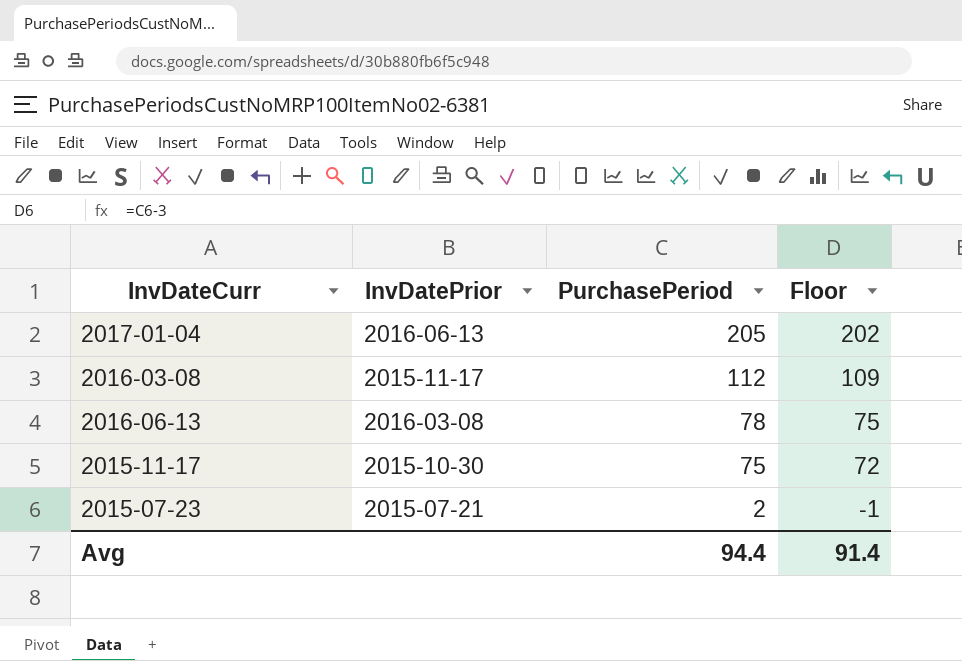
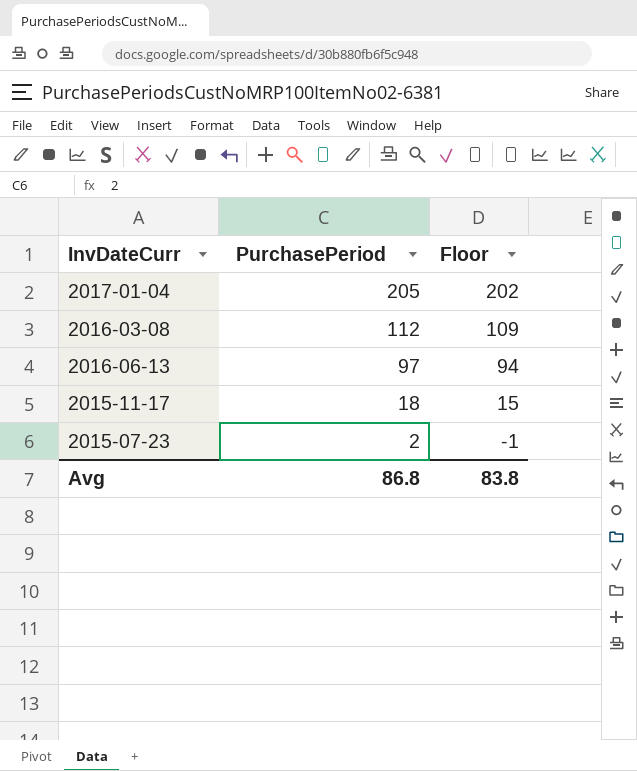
column InvDatePrior | position: 2 -> none
2016-06-13 | PurchasePeriod: 78 -> 97
2016-06-13 | Floor: 75 -> 94
2015-11-17 | PurchasePeriod: 75 -> 18
2015-11-17 | Floor: 72 -> 15
Avg | PurchasePeriod: 94.4 -> 86.8
Avg | Floor: 91.4 -> 83.8

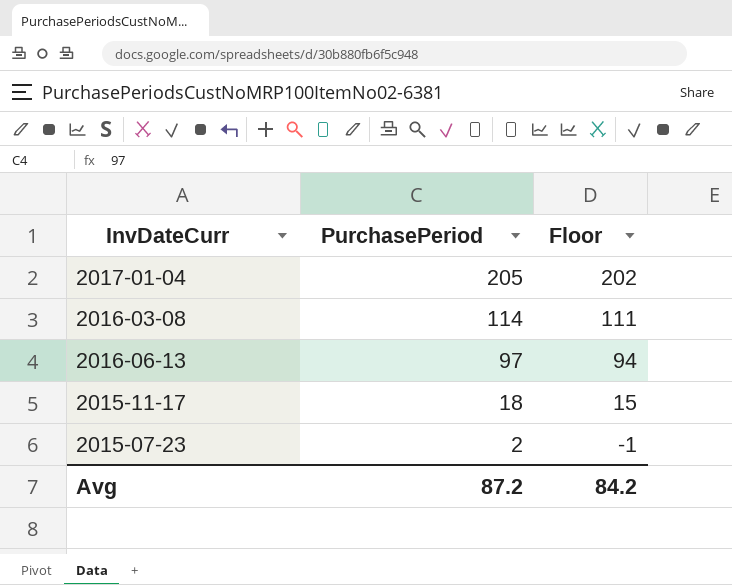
2016-03-08 | PurchasePeriod: 112 -> 114
2016-03-08 | Floor: 109 -> 111
Avg | PurchasePeriod: 86.8 -> 87.2
Avg | Floor: 83.8 -> 84.2

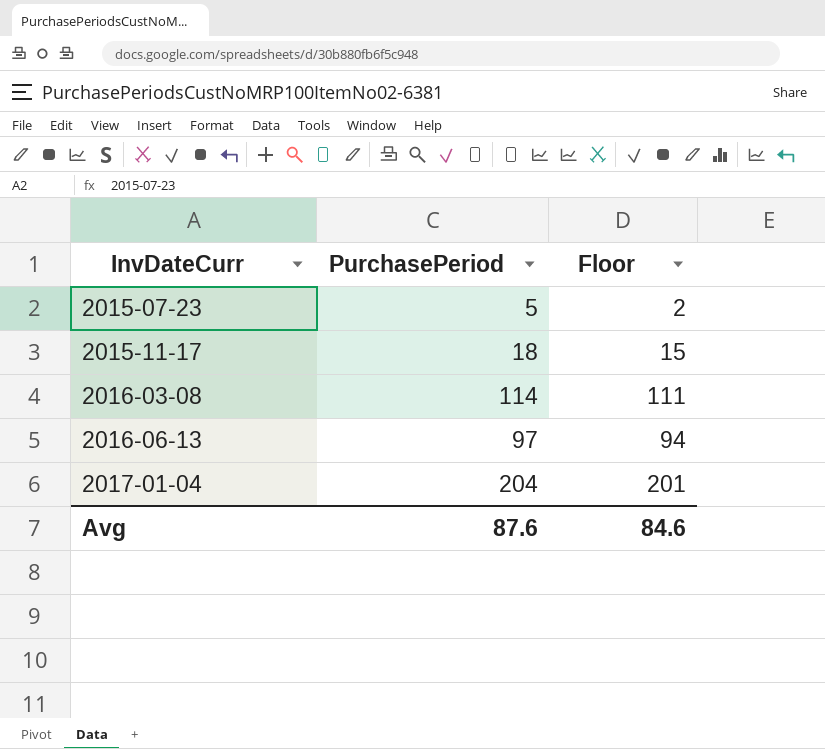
row order: PurchasePeriod descending -> InvDateCurr ascending
2015-07-23 | PurchasePeriod: 2 -> 5
2015-07-23 | Floor: -1 -> 2
2017-01-04 | PurchasePeriod: 205 -> 204
2017-01-04 | Floor: 202 -> 201
Avg | PurchasePeriod: 87.2 -> 87.6
Avg | Floor: 84.2 -> 84.6

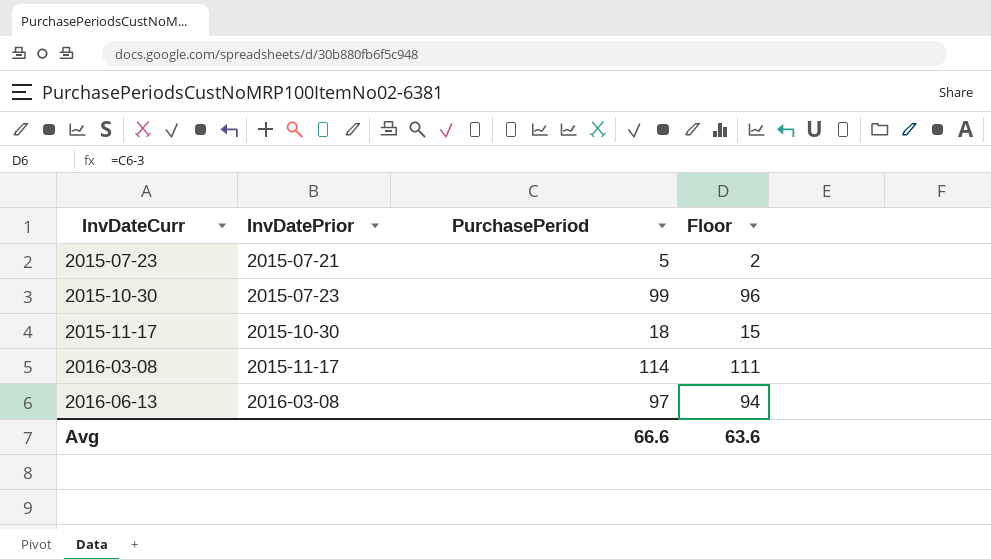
column InvDatePrior | position: none -> 2
row 2017-01-04: 204 | 201 -> none
row 2015-10-30: none -> 2015-07-23 | 99 | 96
Avg | PurchasePeriod: 87.6 -> 66.6
Avg | Floor: 84.6 -> 63.6

